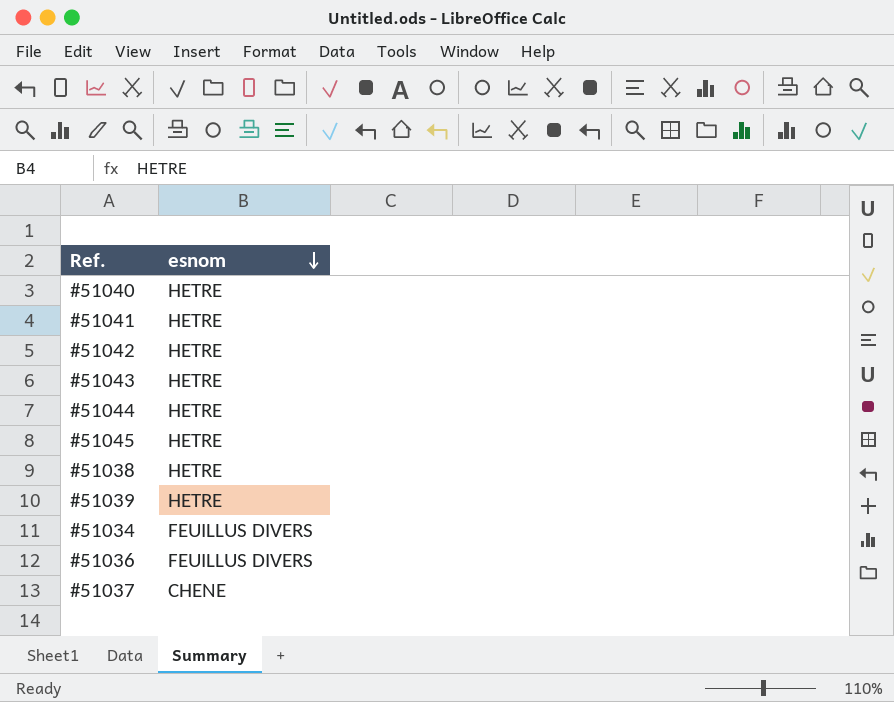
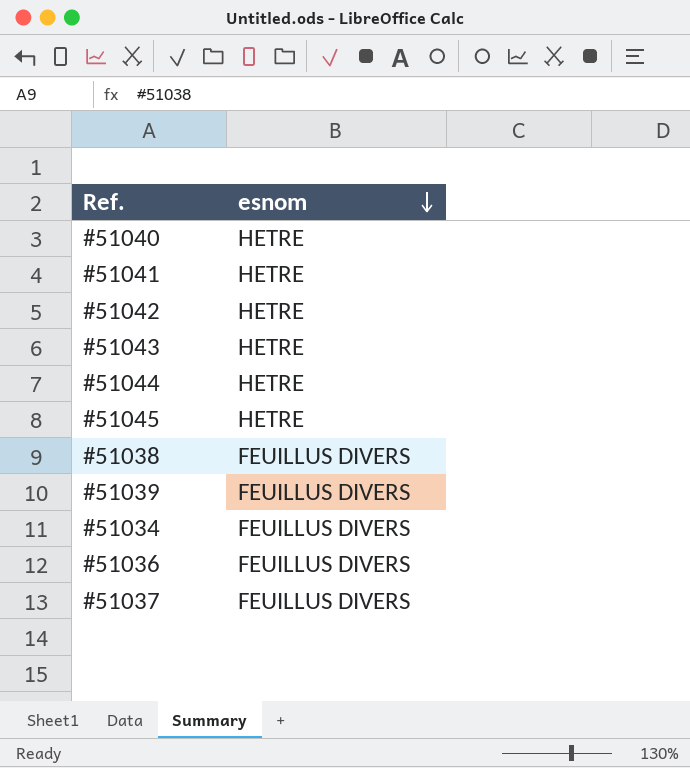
#51038 | esnom: HETRE -> FEUILLUS DIVERS
#51039 | esnom: HETRE -> FEUILLUS DIVERS
#51037 | esnom: CHENE -> FEUILLUS DIVERS

